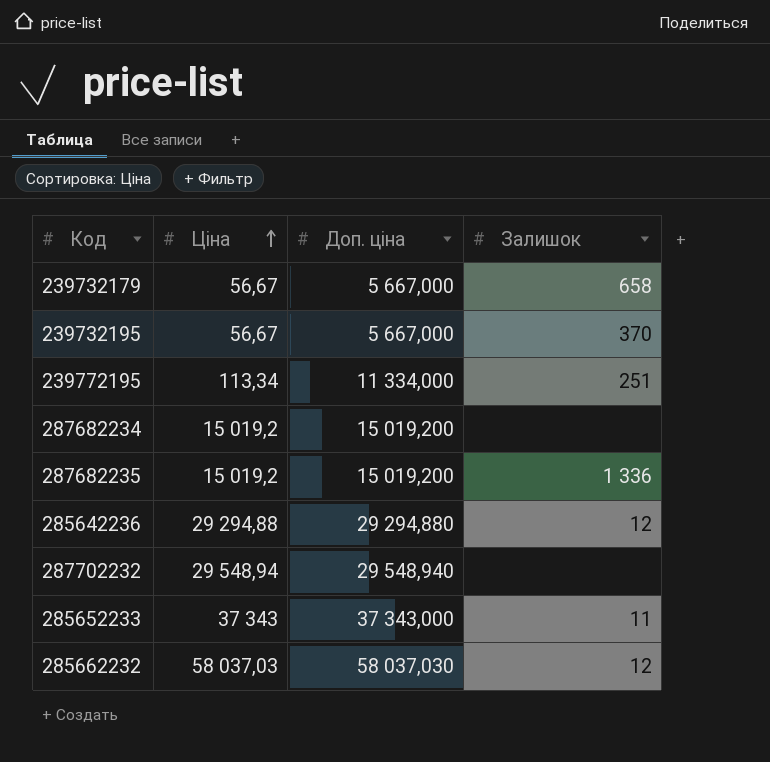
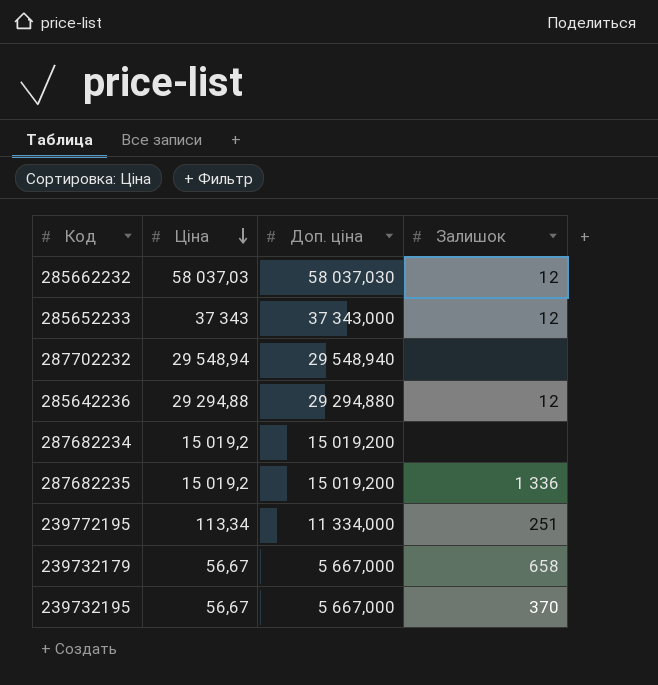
row order: Ціна ascending -> Ціна descending
285652233 | Залишок: 11 -> 12

